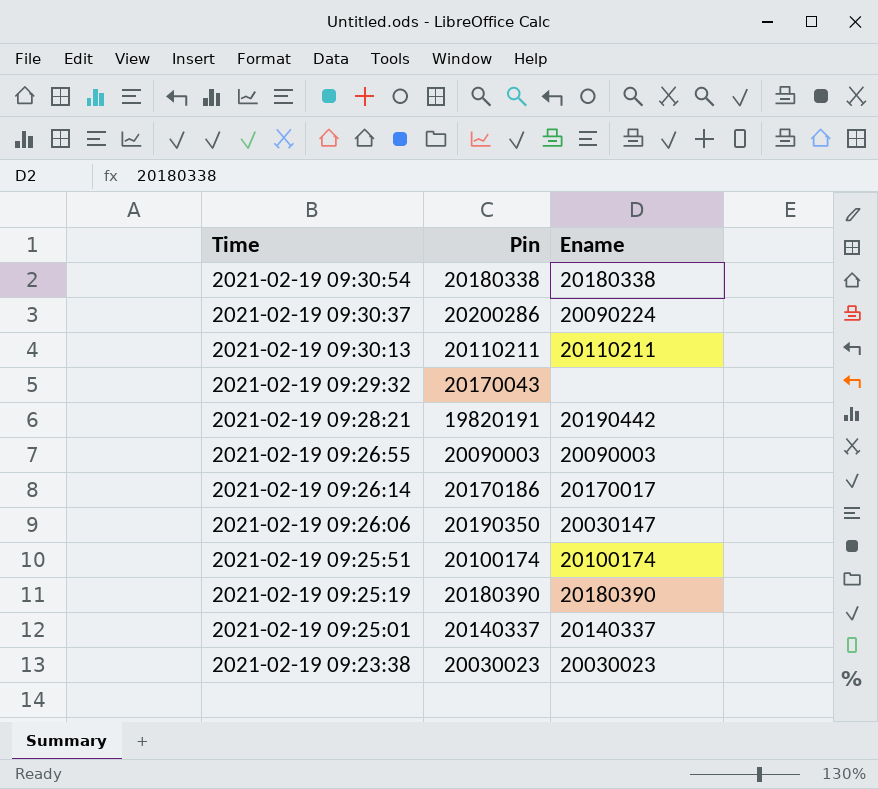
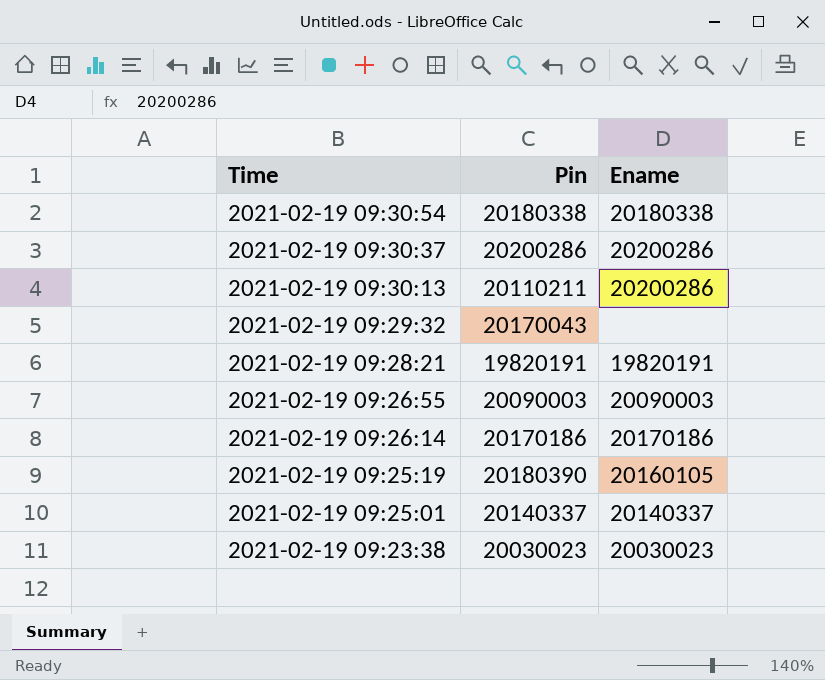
row 2021-02-19 09:26:06: 20190350 | 20030147 -> none
row 2021-02-19 09:25:51: 20100174 | 20100174 -> none
2021-02-19 09:30:37 | Ename: 20090224 -> 20200286
2021-02-19 09:30:13 | Ename: 20110211 -> 20200286
2021-02-19 09:28:21 | Ename: 20190442 -> 19820191
2021-02-19 09:26:14 | Ename: 20170017 -> 20170186
2021-02-19 09:25:19 | Ename: 20180390 -> 20160105

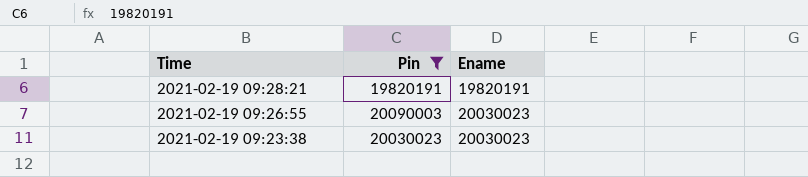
filter: none -> Pin <= 20090003
2021-02-19 09:26:55 | Ename: 20090003 -> 20030023

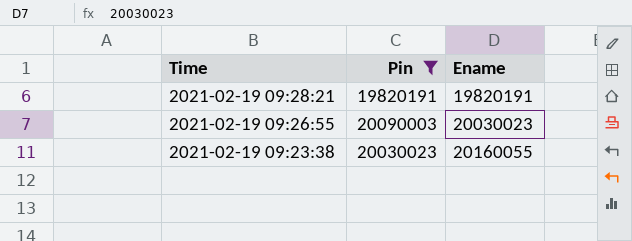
2021-02-19 09:23:38 | Ename: 20030023 -> 20160055

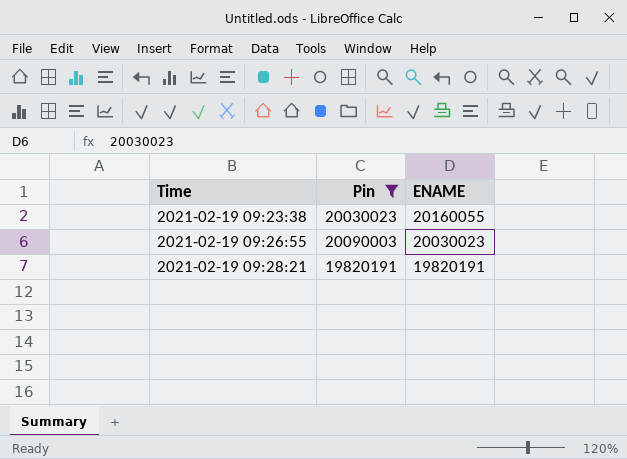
row order: Time descending -> Time ascending
column name: Ename -> ENAME

